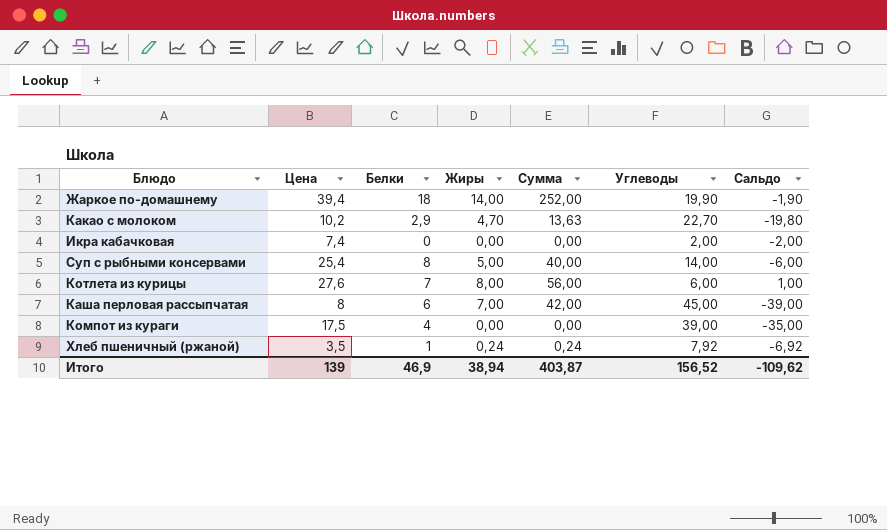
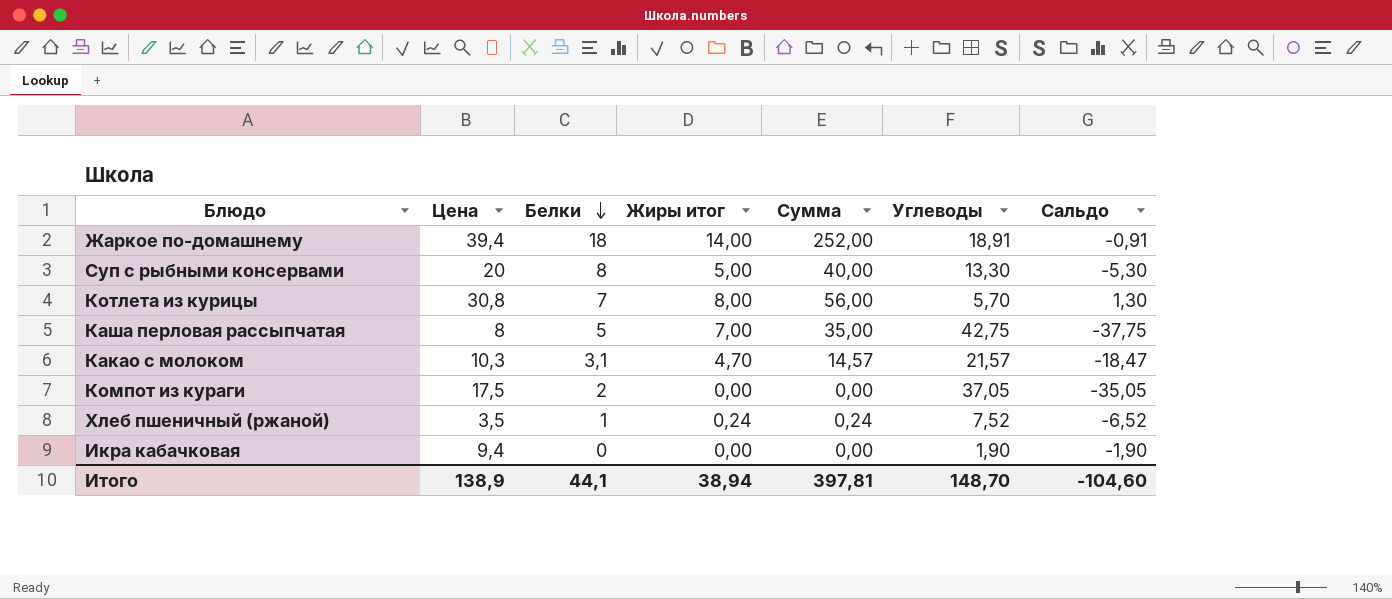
row order: none -> Белки descending
column name: Жиры -> Жиры итог
Жаркое по-домашнему | Углеводы: 19,90 -> 18,91
Жаркое по-домашнему | Сальдо: -1,90 -> -0,91
Суп с рыбными консервами | Цена: 25,4 -> 20
Суп с рыбными консервами | Углеводы: 14,00 -> 13,30
Суп с рыбными консервами | Сальдо: -6,00 -> -5,30
Котлета из курицы | Цена: 27,6 -> 30,8
Котлета из курицы | Углеводы: 6,00 -> 5,70
Котлета из курицы | Сальдо: 1,00 -> 1,30
Каша перловая рассыпчатая | Белки: 6 -> 5
Каша перловая рассыпчатая | Сумма: 42,00 -> 35,00
Каша перловая рассыпчатая | Углеводы: 45,00 -> 42,75
Каша перловая рассыпчатая | Сальдо: -39,00 -> -37,75
Какао с молоком | Цена: 10,2 -> 10,3
Какао с молоком | Белки: 2,9 -> 3,1
Какао с молоком | Сумма: 13,63 -> 14,57
Какао с молоком | Углеводы: 22,70 -> 21,57
Какао с молоком | Сальдо: -19,80 -> -18,47
Компот из кураги | Белки: 4 -> 2
Компот из кураги | Углеводы: 39,00 -> 37,05
Компот из кураги | Сальдо: -35,00 -> -35,05
Хлеб пшеничный (ржаной) | Углеводы: 7,92 -> 7,52
Хлеб пшеничный (ржаной) | Сальдо: -6,92 -> -6,52
Икра кабачковая | Цена: 7,4 -> 9,4
Икра кабачковая | Углеводы: 2,00 -> 1,90
Икра кабачковая | Сальдо: -2,00 -> -1,90
Итого | Цена: 139 -> 138,9
Итого | Белки: 46,9 -> 44,1
Итого | Сумма: 403,87 -> 397,81
Итого | Углеводы: 156,52 -> 148,70
Итого | Сальдо: -109,62 -> -104,60

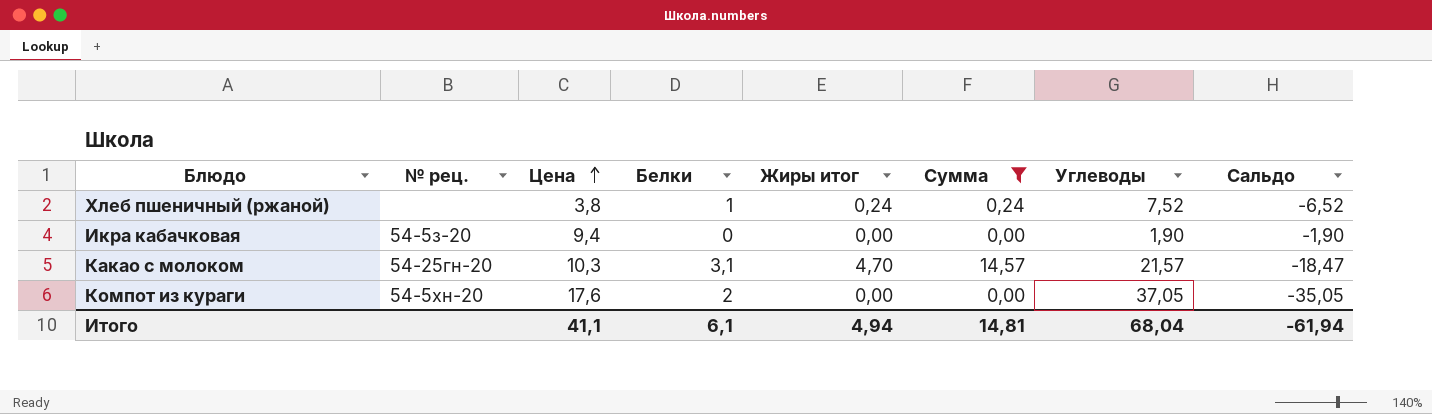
filter: none -> Сумма <= 14,57
row order: Белки descending -> Цена ascending
column № рец. | position: none -> 2
Хлеб пшеничный (ржаной) | Цена: 3,5 -> 3,8
Компот из кураги | Цена: 17,5 -> 17,6
Итого | Цена: 138,9 -> 41,1
Итого | Белки: 44,1 -> 6,1
Итого | Жиры итог: 38,94 -> 4,94
Итого | Сумма: 397,81 -> 14,81
Итого | Углеводы: 148,70 -> 68,04
Итого | Сальдо: -104,60 -> -61,94

